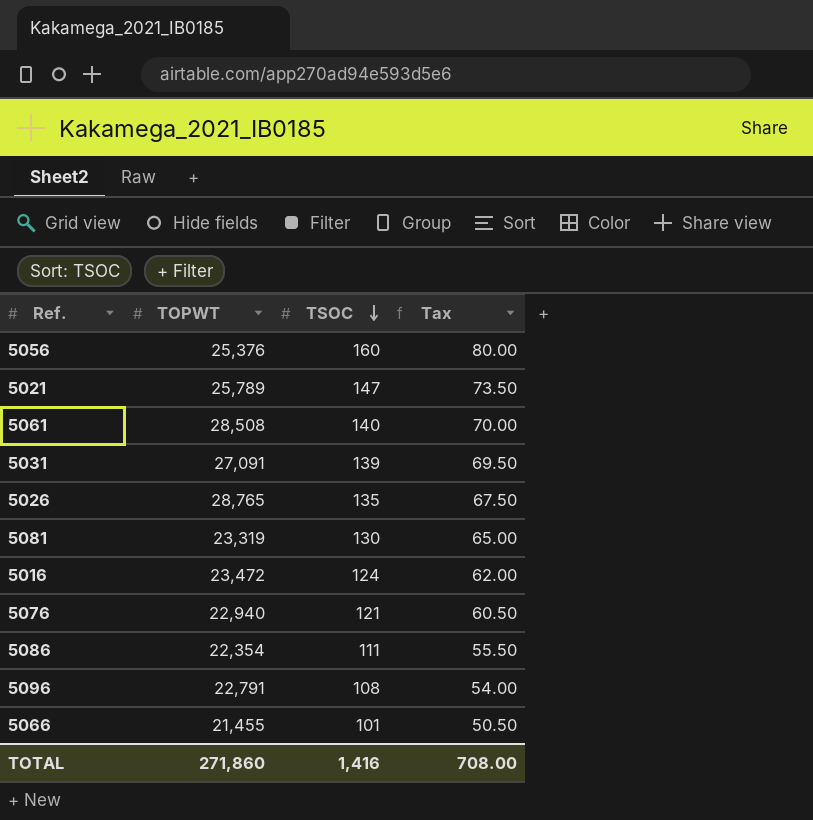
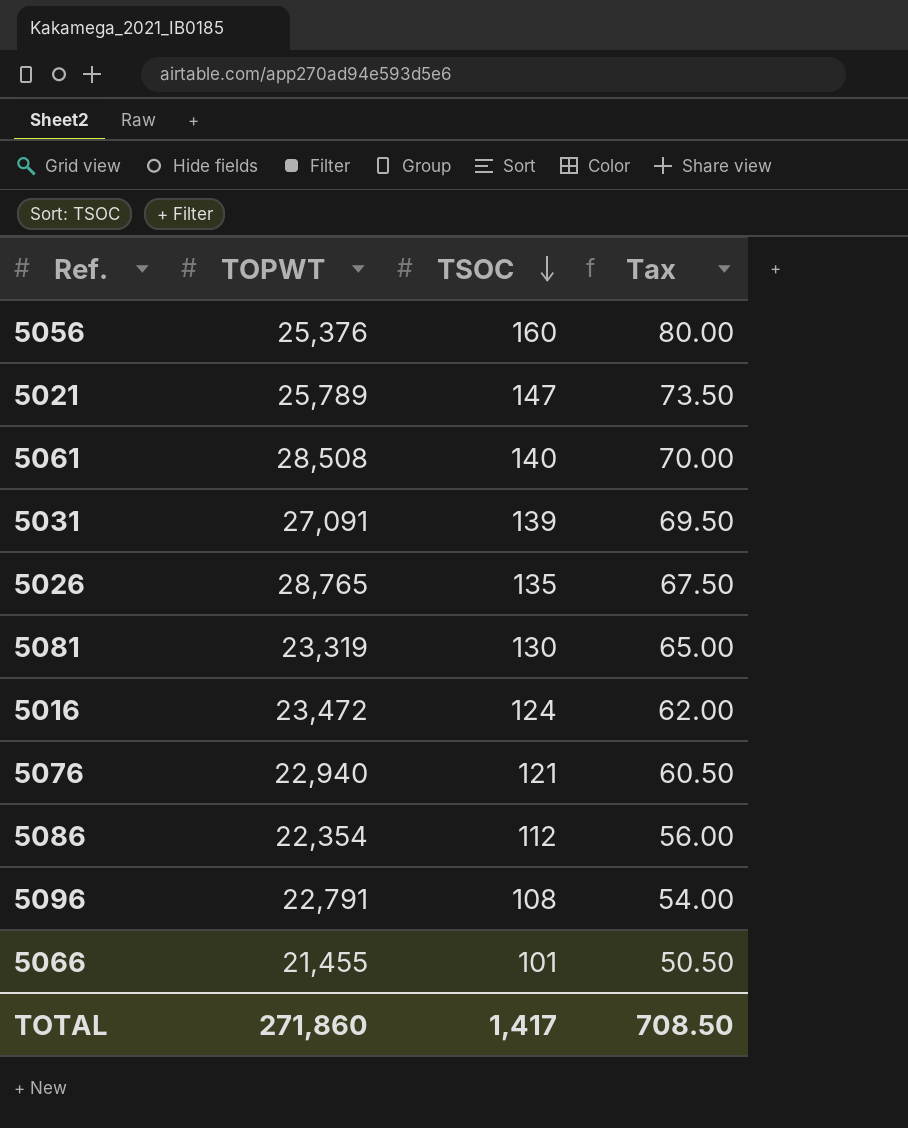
5086 | TSOC: 111 -> 112
5086 | Tax: 55.50 -> 56.00
TOTAL | TSOC: 1,416 -> 1,417
TOTAL | Tax: 708.00 -> 708.50

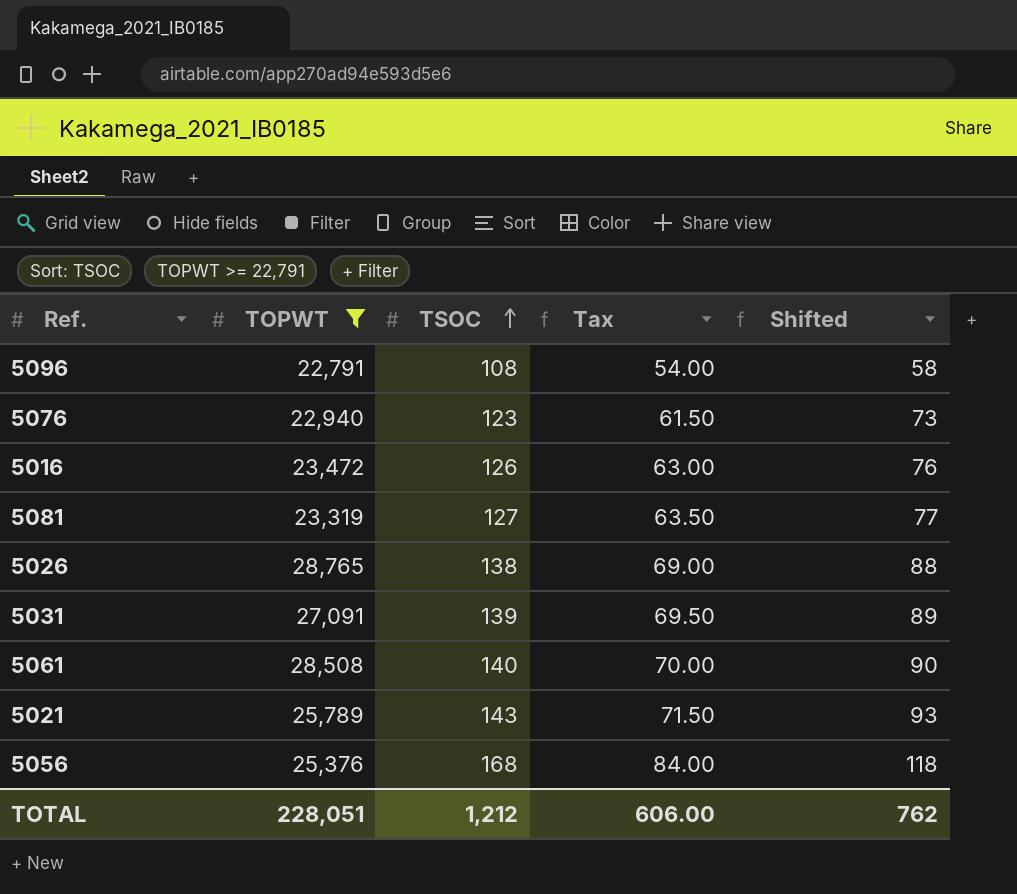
filter: none -> TOPWT >= 22,791
row order: TSOC descending -> TSOC ascending
column Shifted | formula: none -> [TSOC] - 50
5076 | TSOC: 121 -> 123
5076 | Tax: 60.50 -> 61.50
5016 | TSOC: 124 -> 126
5016 | Tax: 62.00 -> 63.00
5081 | TSOC: 130 -> 127
5081 | Tax: 65.00 -> 63.50
5026 | TSOC: 135 -> 138
5026 | Tax: 67.50 -> 69.00
5021 | TSOC: 147 -> 143
5021 | Tax: 73.50 -> 71.50
5056 | TSOC: 160 -> 168
5056 | Tax: 80.00 -> 84.00
TOTAL | TOPWT: 271,860 -> 228,051
TOTAL | TSOC: 1,417 -> 1,212
TOTAL | Tax: 708.50 -> 606.00

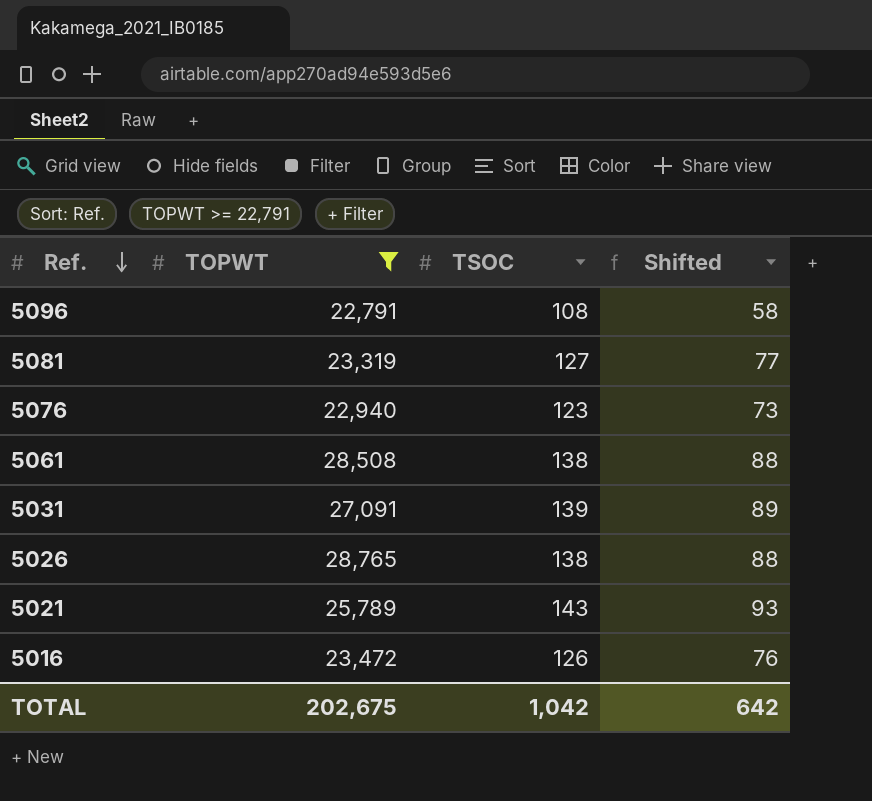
row order: TSOC ascending -> Ref. descending
column Tax | formula: [TSOC] * 0.5 -> none
row 5056: 25,376 | 168 | 84.00 | 118 -> none
5061 | TSOC: 140 -> 138
5061 | Shifted: 90 -> 88
TOTAL | TOPWT: 228,051 -> 202,675
TOTAL | TSOC: 1,212 -> 1,042
TOTAL | Shifted: 762 -> 642

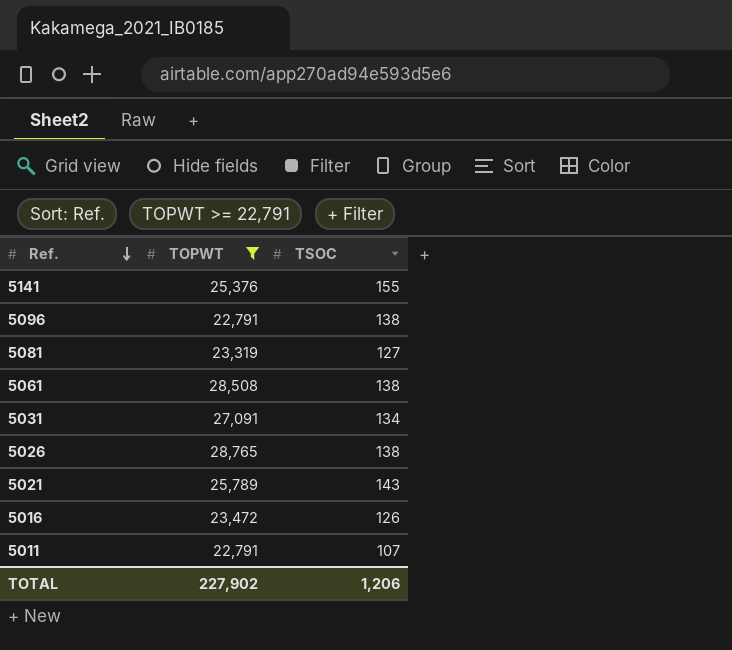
column Shifted | formula: [TSOC] - 50 -> none
row 5076: 22,940 | 123 | 73 -> none
row 5141: none -> 25,376 | 155
5096 | TSOC: 108 -> 138
5031 | TSOC: 139 -> 134
row 5011: none -> 22,791 | 107
TOTAL | TOPWT: 202,675 -> 227,902
TOTAL | TSOC: 1,042 -> 1,206

